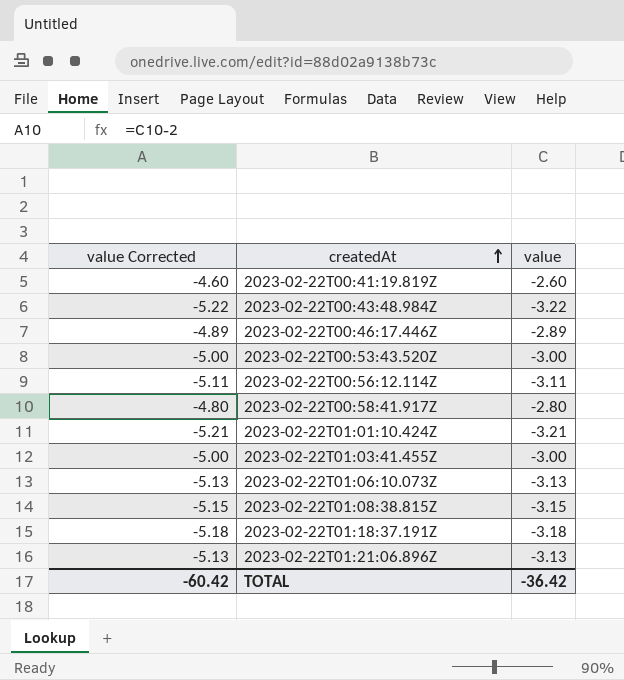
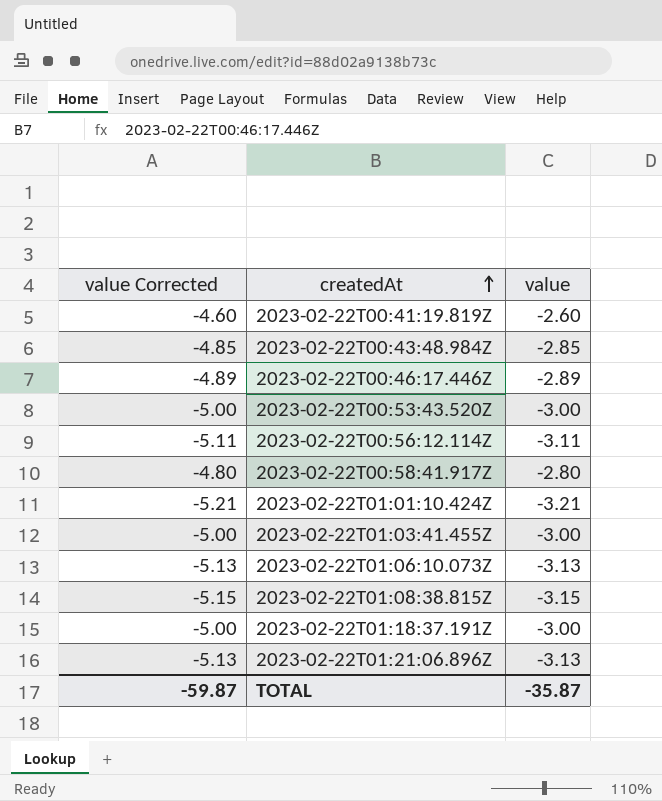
2023-02-22T00:43:48.984Z | value Corrected: -5.22 -> -4.85
2023-02-22T00:43:48.984Z | value: -3.22 -> -2.85
2023-02-22T01:18:37.191Z | value Corrected: -5.18 -> -5.00
2023-02-22T01:18:37.191Z | value: -3.18 -> -3.00
TOTAL | value Corrected: -60.42 -> -59.87
TOTAL | value: -36.42 -> -35.87

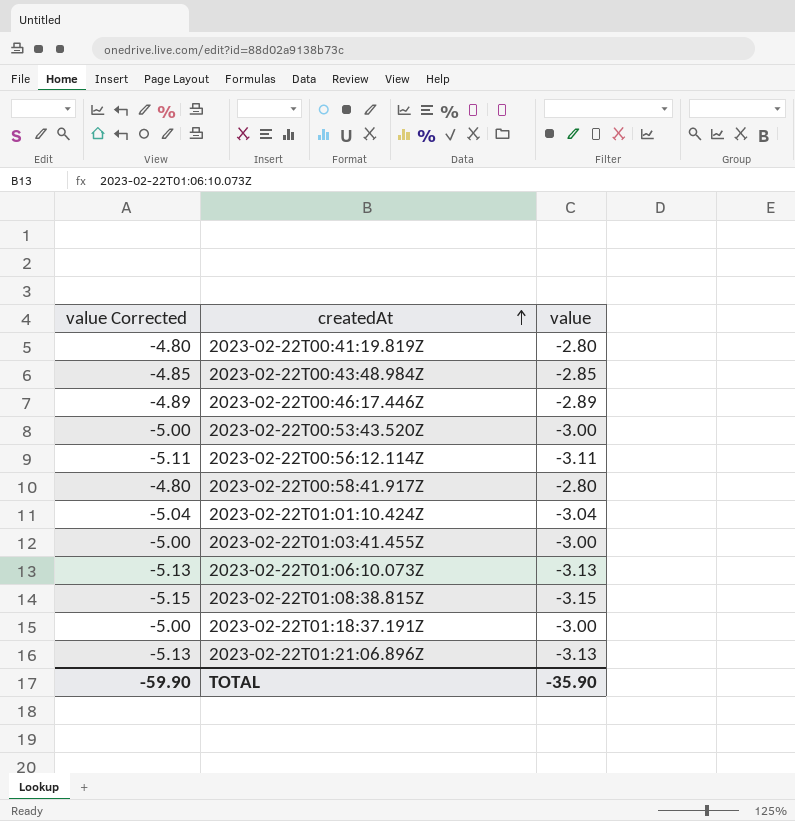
2023-02-22T00:41:19.819Z | value Corrected: -4.60 -> -4.80
2023-02-22T00:41:19.819Z | value: -2.60 -> -2.80
2023-02-22T01:01:10.424Z | value Corrected: -5.21 -> -5.04
2023-02-22T01:01:10.424Z | value: -3.21 -> -3.04
TOTAL | value Corrected: -59.87 -> -59.90
TOTAL | value: -35.87 -> -35.90

